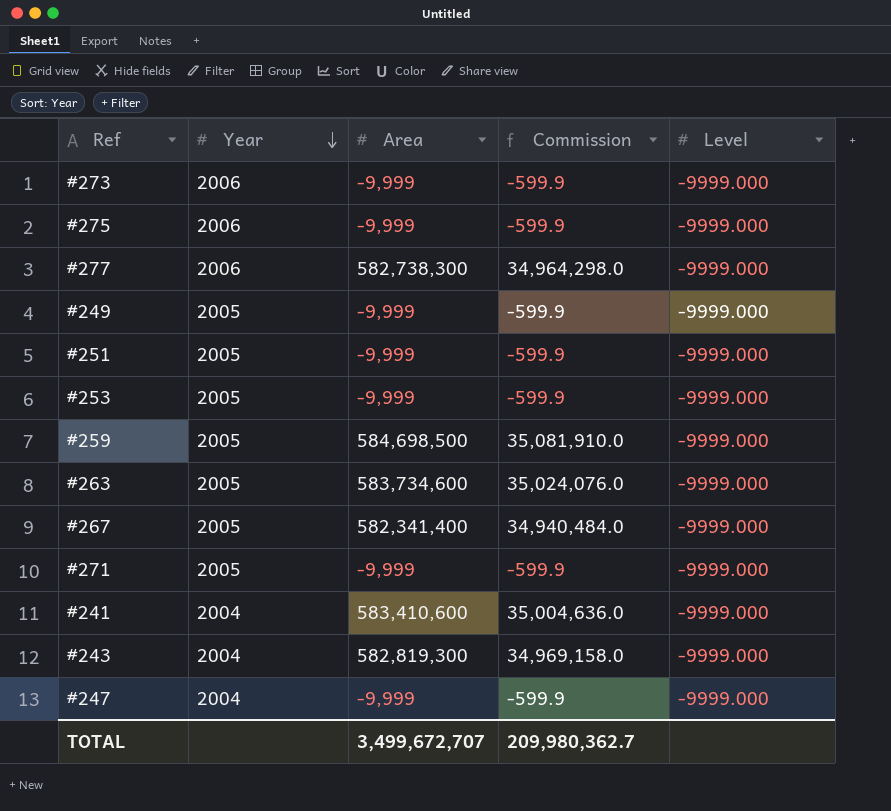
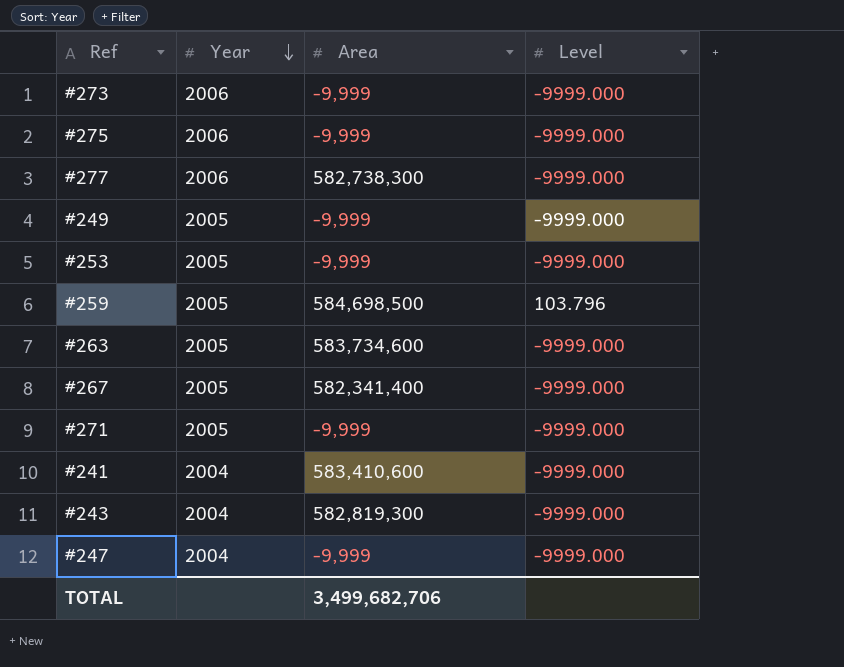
column Commission | formula: [Area] * 0.06 -> none
row #251: 2005 | -9,999 | -599.9 | -9999.000 -> none
#259 | Level: -9999.000 -> 103.796
TOTAL | Area: 3,499,672,707 -> 3,499,682,706

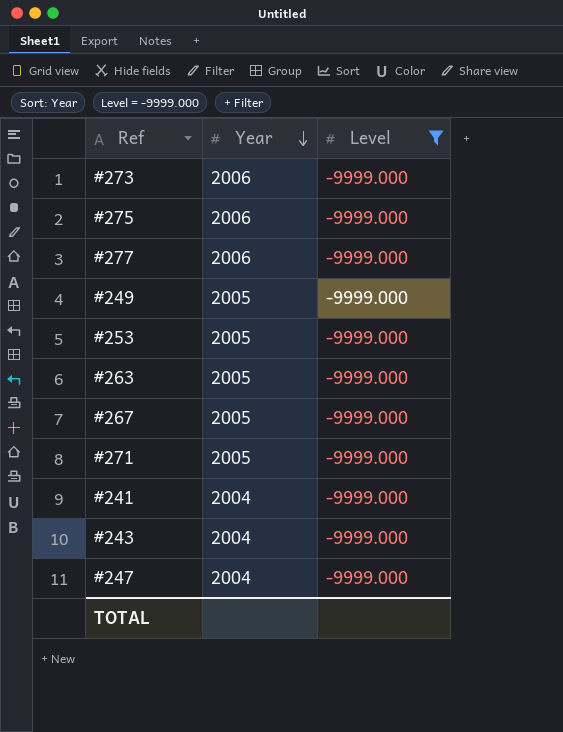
filter: none -> Level = -9999.000
column Area | position: 3 -> none

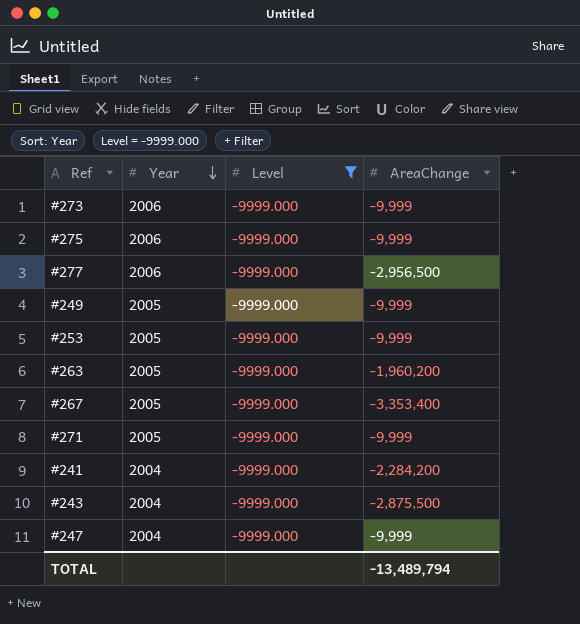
column AreaChange | position: none -> 4

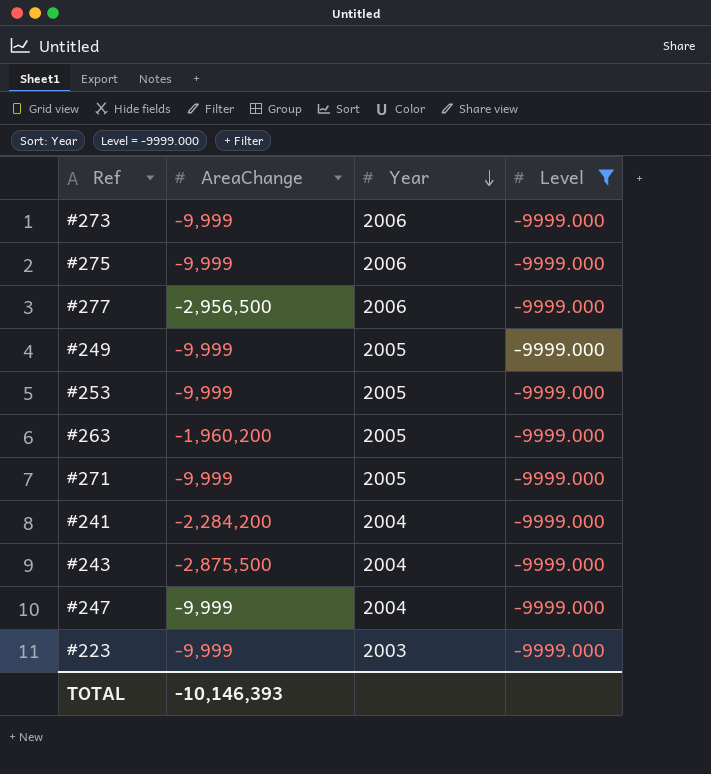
column AreaChange | position: 4 -> 2
row #267: 2005 | -9999.000 | -3,353,400 -> none
row #223: none -> -9,999 | 2003 | -9999.000
TOTAL | AreaChange: -13,489,794 -> -10,146,393

